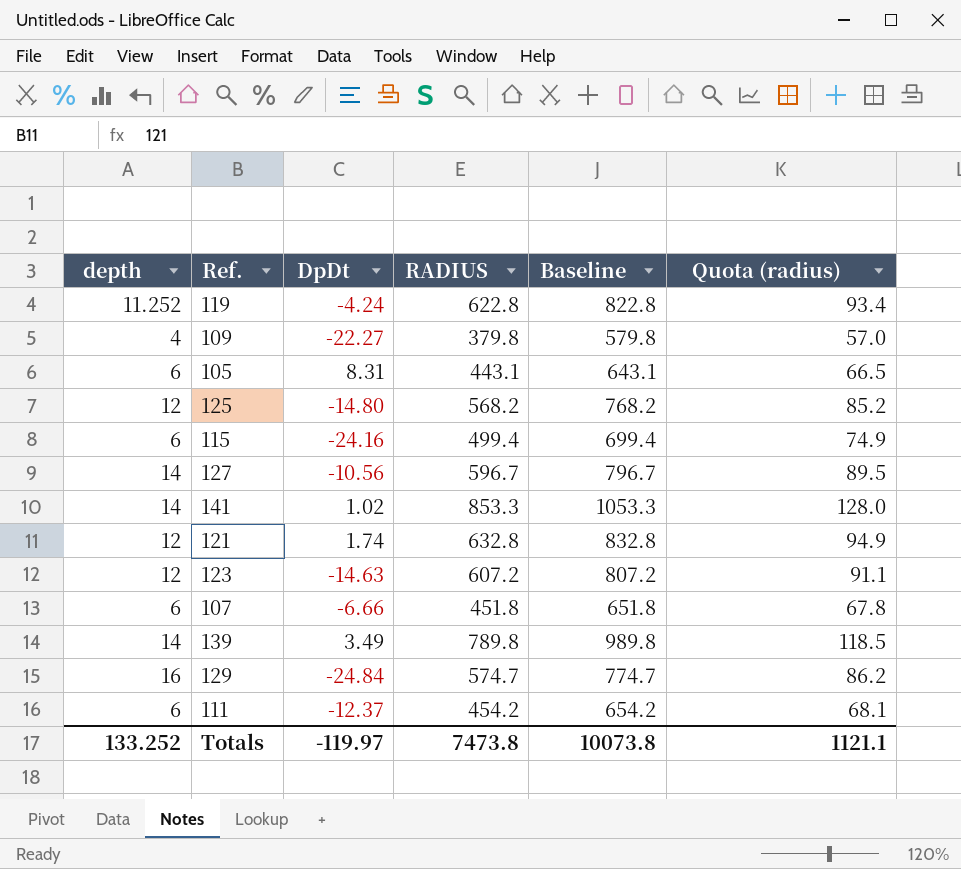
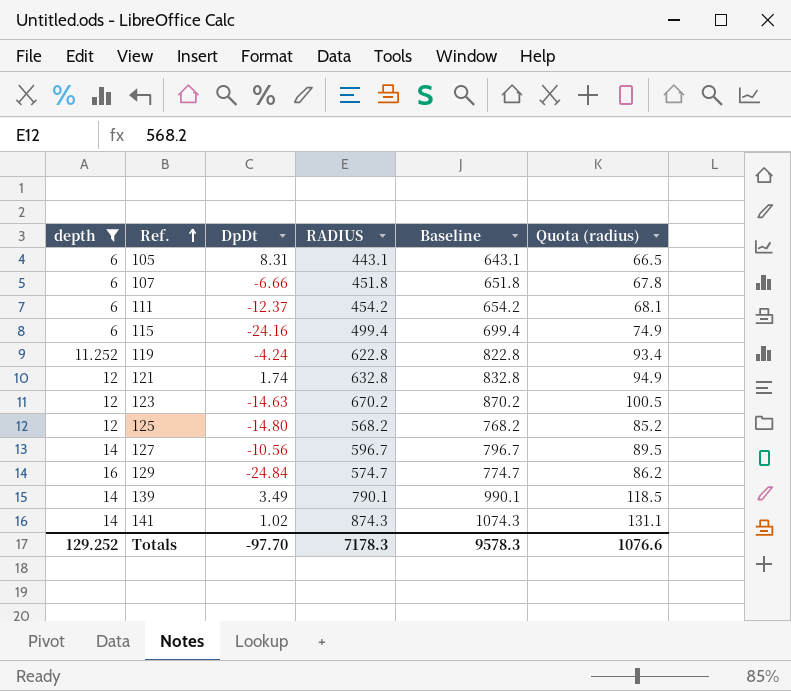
filter: none -> depth != 4
row order: none -> Ref. ascending
123 | RADIUS: 607.2 -> 670.2
123 | Baseline: 807.2 -> 870.2
123 | Quota (radius): 91.1 -> 100.5
139 | RADIUS: 789.8 -> 790.1
139 | Baseline: 989.8 -> 990.1
141 | RADIUS: 853.3 -> 874.3
141 | Baseline: 1053.3 -> 1074.3
141 | Quota (radius): 128.0 -> 131.1
Totals | depth: 133.252 -> 129.252
Totals | DpDt: -119.97 -> -97.70
Totals | RADIUS: 7473.8 -> 7178.3
Totals | Baseline: 10073.8 -> 9578.3
Totals | Quota (radius): 1121.1 -> 1076.6

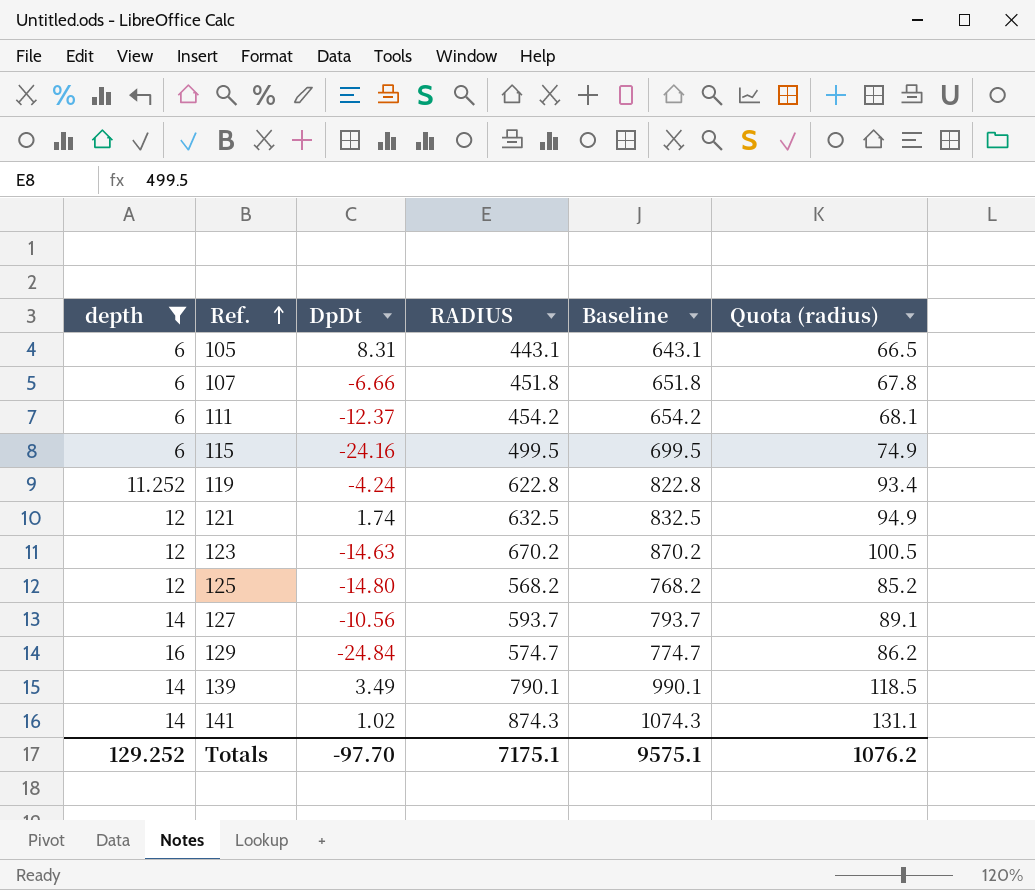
115 | RADIUS: 499.4 -> 499.5
115 | Baseline: 699.4 -> 699.5
121 | RADIUS: 632.8 -> 632.5
121 | Baseline: 832.8 -> 832.5
127 | RADIUS: 596.7 -> 593.7
127 | Baseline: 796.7 -> 793.7
127 | Quota (radius): 89.5 -> 89.1
Totals | RADIUS: 7178.3 -> 7175.1
Totals | Baseline: 9578.3 -> 9575.1
Totals | Quota (radius): 1076.6 -> 1076.2

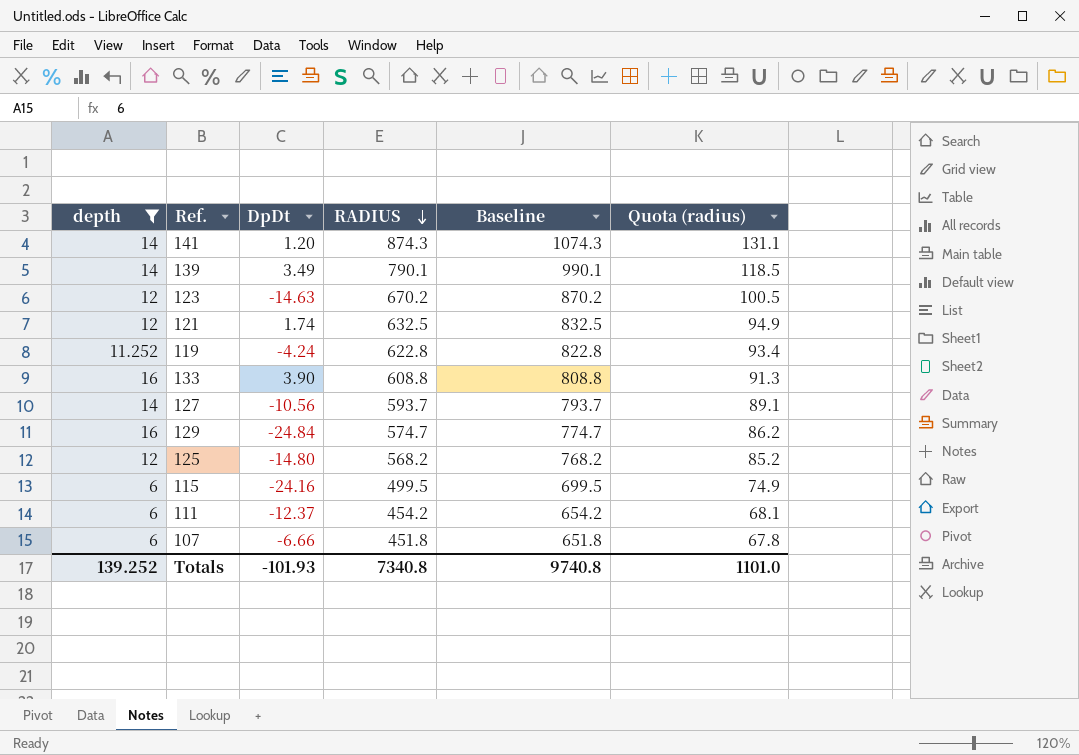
row order: Ref. ascending -> RADIUS descending
row 105: 6 | 8.31 | 443.1 | 643.1 | 66.5 -> none
141 | DpDt: 1.02 -> 1.20
row 133: none -> 16 | 3.90 | 608.8 | 808.8 | 91.3
Totals | depth: 129.252 -> 139.252
Totals | DpDt: -97.70 -> -101.93
Totals | RADIUS: 7175.1 -> 7340.8
Totals | Baseline: 9575.1 -> 9740.8
Totals | Quota (radius): 1076.2 -> 1101.0

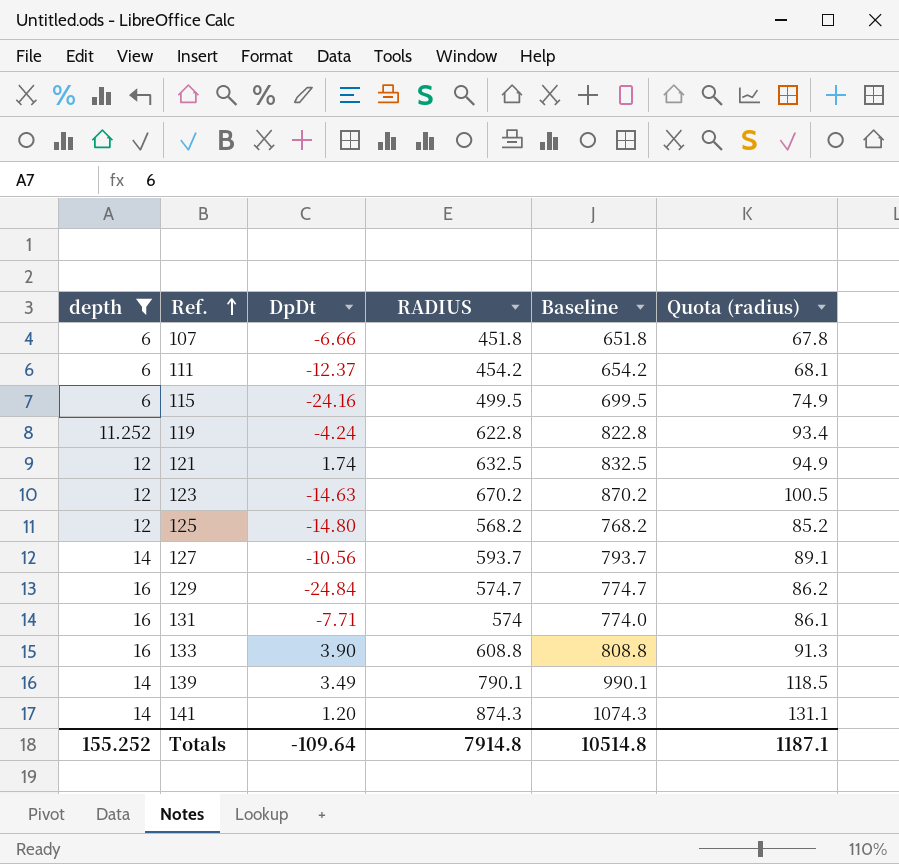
row order: RADIUS descending -> Ref. ascending
row 131: none -> 16 | -7.71 | 574 | 774.0 | 86.1
Totals | depth: 139.252 -> 155.252
Totals | DpDt: -101.93 -> -109.64
Totals | RADIUS: 7340.8 -> 7914.8
Totals | Baseline: 9740.8 -> 10514.8
Totals | Quota (radius): 1101.0 -> 1187.1

